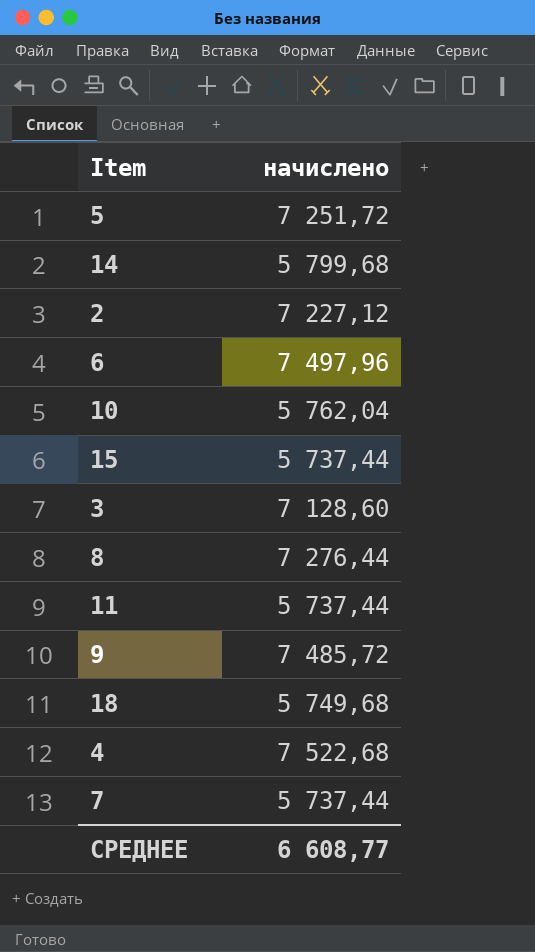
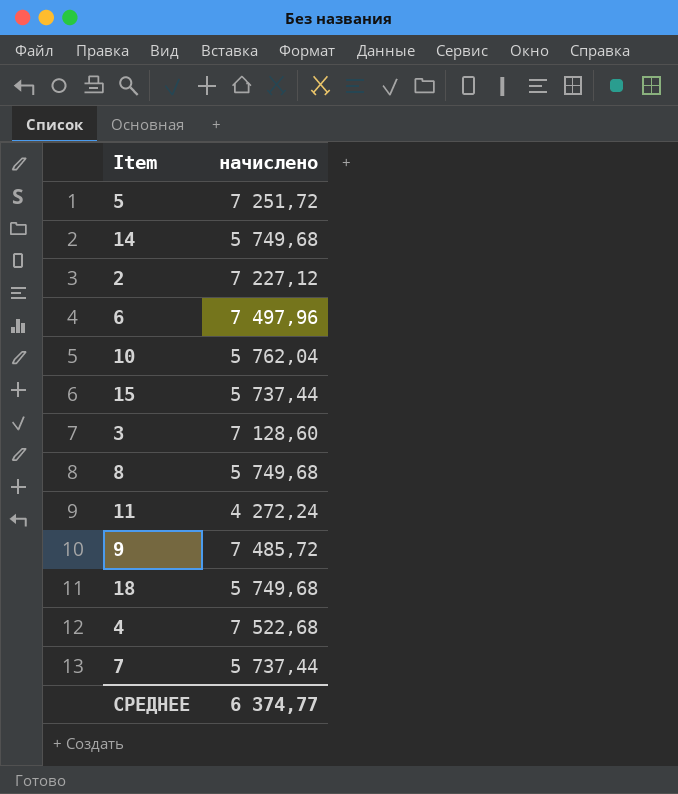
14 | начислено: 5 799,68 -> 5 749,68
8 | начислено: 7 276,44 -> 5 749,68
11 | начислено: 5 737,44 -> 4 272,24
СРЕДНЕЕ | начислено: 6 608,77 -> 6 374,77

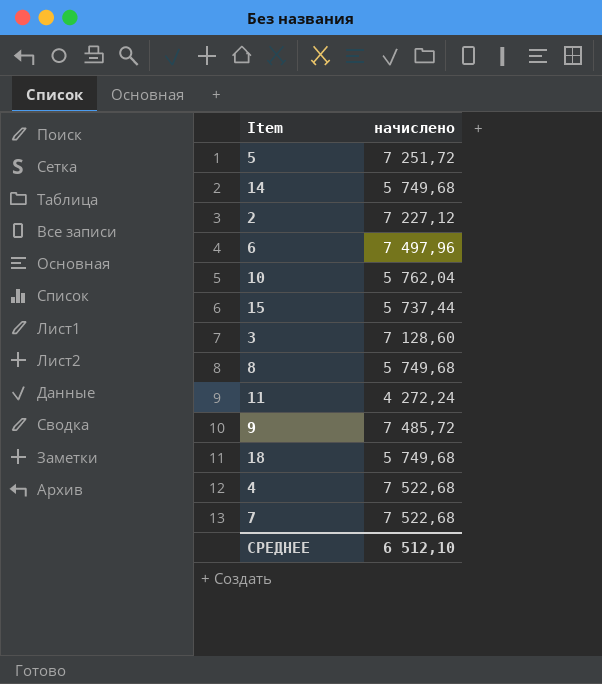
7 | начислено: 5 737,44 -> 7 522,68
СРЕДНЕЕ | начислено: 6 374,77 -> 6 512,10

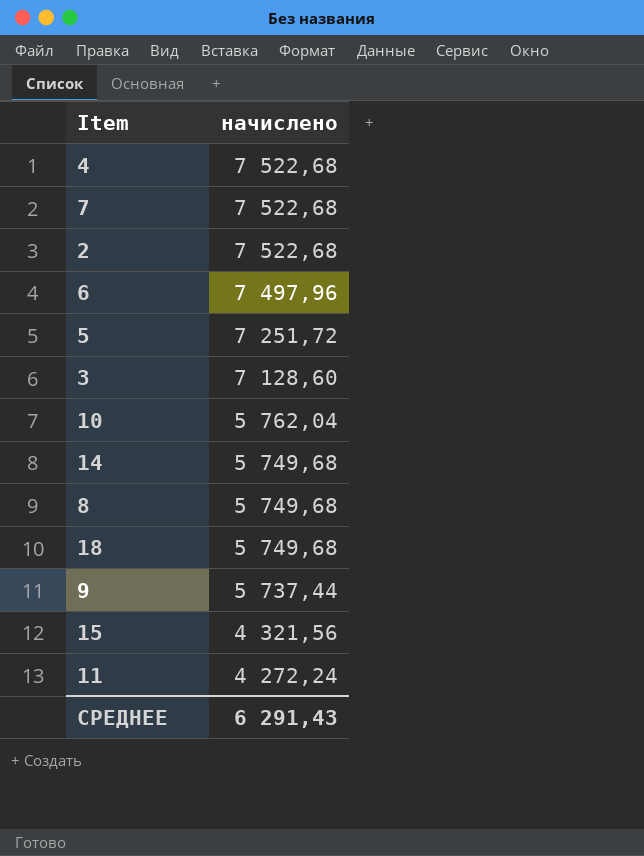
row order: none -> начислено descending
2 | начислено: 7 227,12 -> 7 522,68
9 | начислено: 7 485,72 -> 5 737,44
15 | начислено: 5 737,44 -> 4 321,56
СРЕДНЕЕ | начислено: 6 512,10 -> 6 291,43

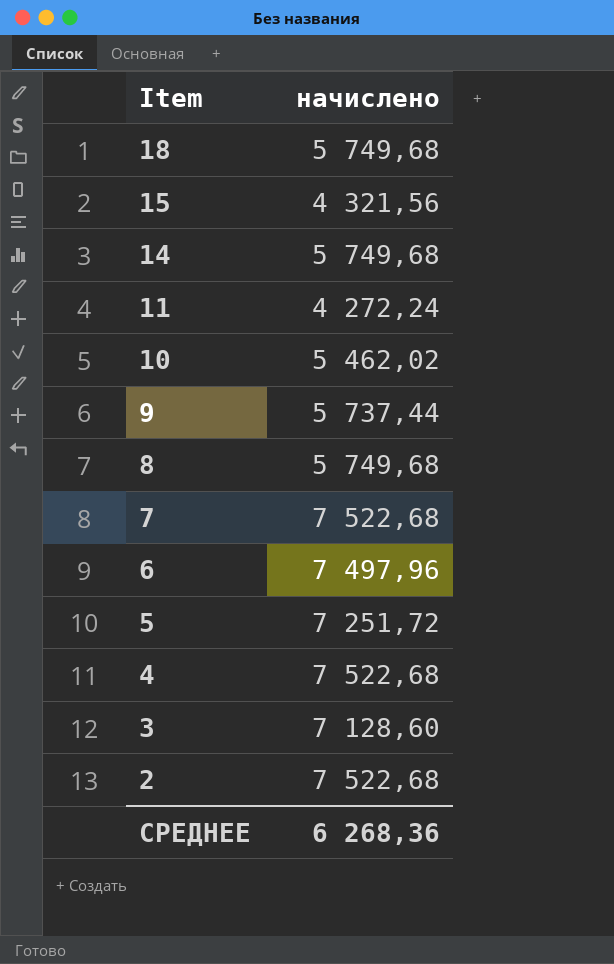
row order: начислено descending -> Item descending
10 | начислено: 5 762,04 -> 5 462,02
СРЕДНЕЕ | начислено: 6 291,43 -> 6 268,36

